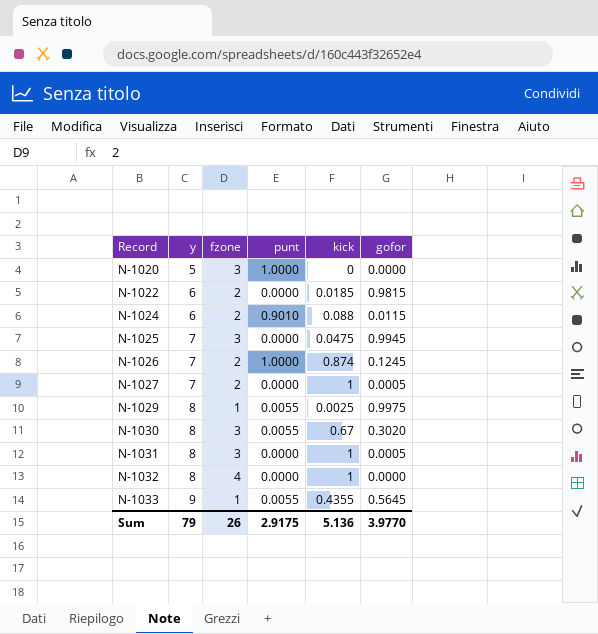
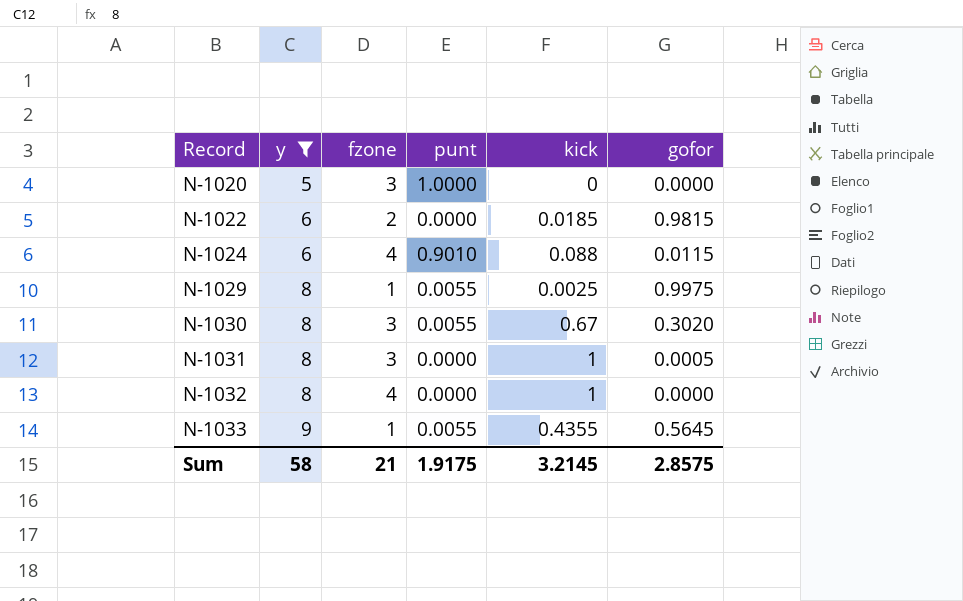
filter: none -> y != 7
N-1024 | fzone: 2 -> 4
Sum | y: 79 -> 58
Sum | fzone: 26 -> 21
Sum | punt: 2.9175 -> 1.9175
Sum | kick: 5.136 -> 3.2145
Sum | gofor: 3.9770 -> 2.8575

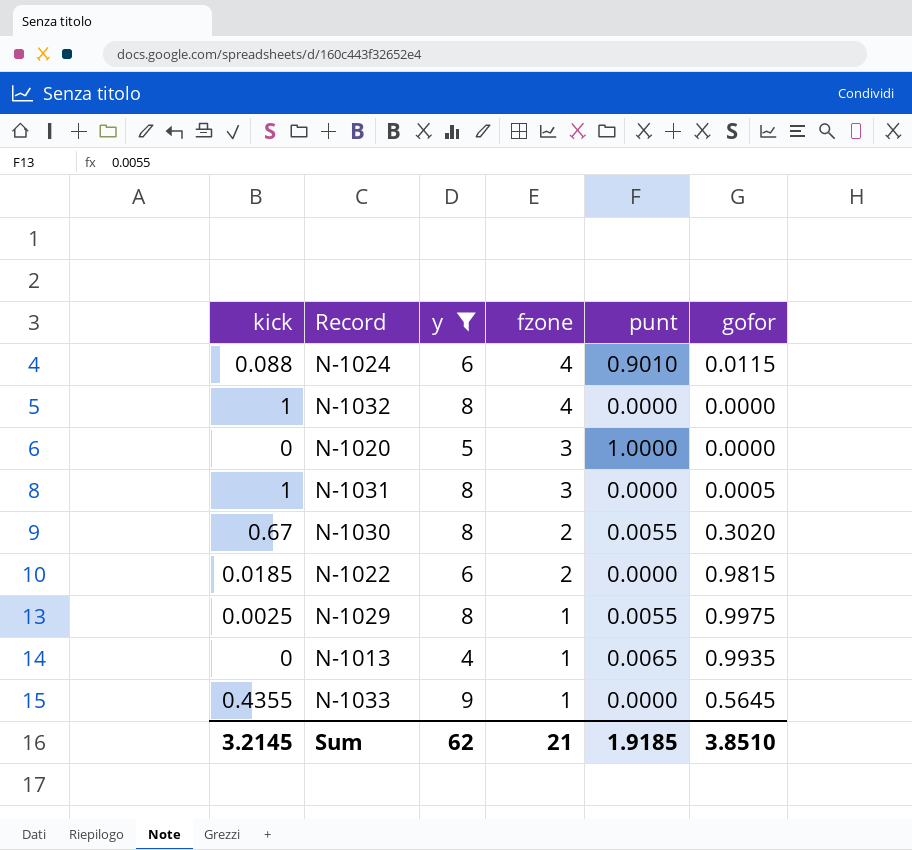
row order: Record ascending -> fzone descending
column kick | position: 5 -> 1
N-1030 | fzone: 3 -> 2
row N-1013: none -> 0 | 4 | 1 | 0.0065 | 0.9935
N-1033 | punt: 0.0055 -> 0.0000
Sum | y: 58 -> 62
Sum | punt: 1.9175 -> 1.9185
Sum | gofor: 2.8575 -> 3.8510

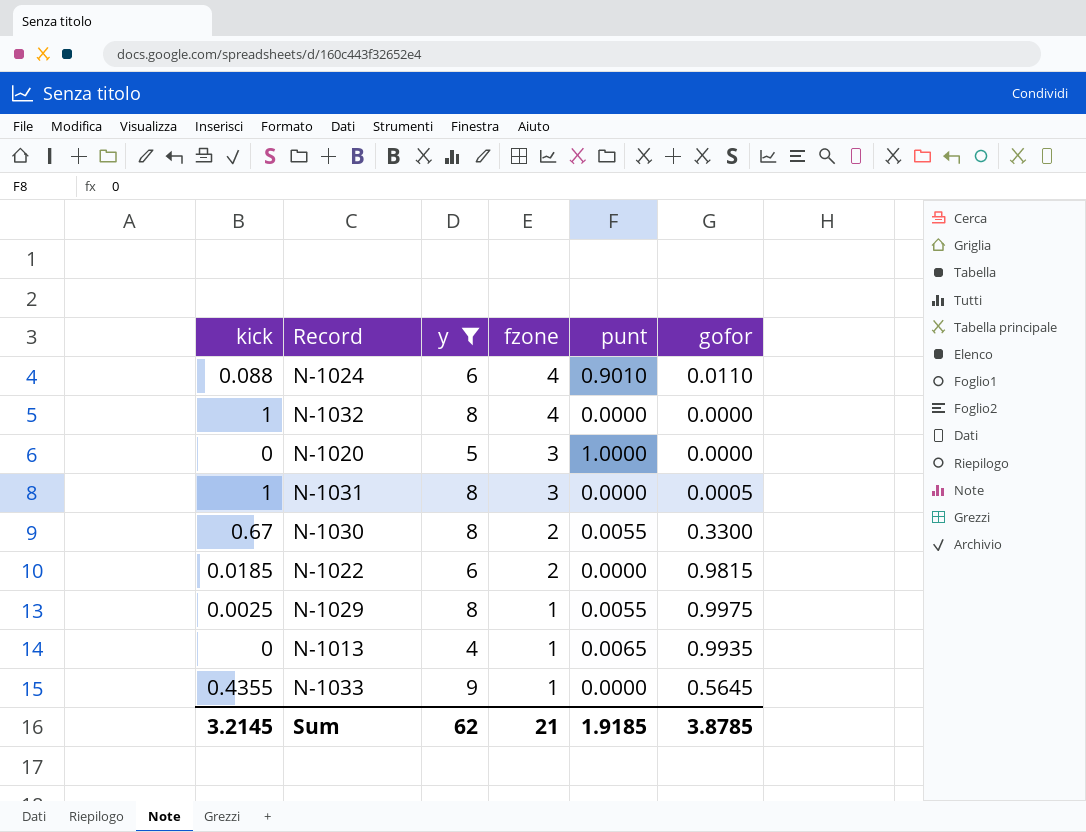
N-1024 | gofor: 0.0115 -> 0.0110
N-1030 | gofor: 0.3020 -> 0.3300
Sum | gofor: 3.8510 -> 3.8785

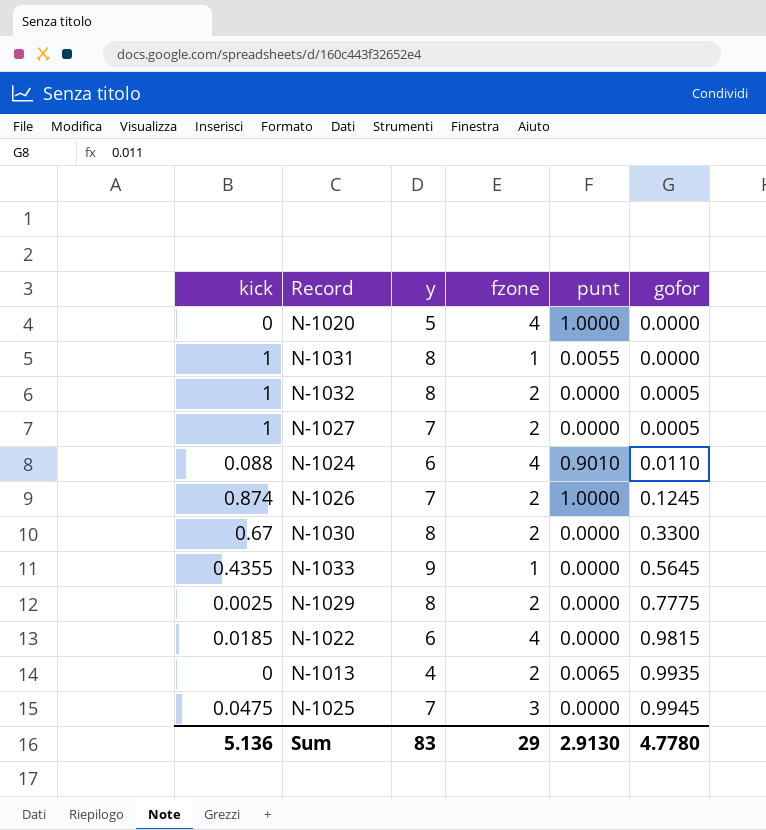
filter: y != 7 -> none
row order: fzone descending -> gofor ascending
N-1020 | fzone: 3 -> 4
N-1031 | fzone: 3 -> 1
N-1031 | punt: 0.0000 -> 0.0055
N-1031 | gofor: 0.0005 -> 0.0000
N-1032 | fzone: 4 -> 2
N-1032 | gofor: 0.0000 -> 0.0005
N-1030 | punt: 0.0055 -> 0.0000
N-1029 | fzone: 1 -> 2
N-1029 | punt: 0.0055 -> 0.0000
N-1029 | gofor: 0.9975 -> 0.7775
N-1022 | fzone: 2 -> 4
N-1013 | fzone: 1 -> 2
Sum | kick: 3.2145 -> 5.136
Sum | y: 62 -> 83
Sum | fzone: 21 -> 29
Sum | punt: 1.9185 -> 2.9130
Sum | gofor: 3.8785 -> 4.7780

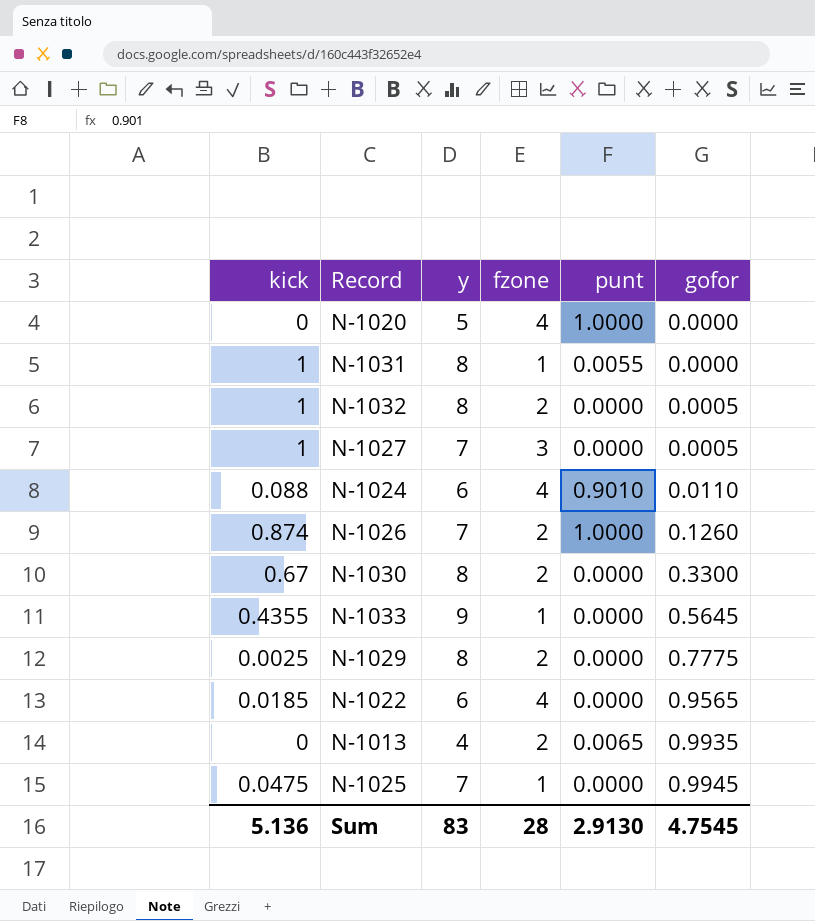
N-1027 | fzone: 2 -> 3
N-1026 | gofor: 0.1245 -> 0.1260
N-1022 | gofor: 0.9815 -> 0.9565
N-1025 | fzone: 3 -> 1
Sum | fzone: 29 -> 28
Sum | gofor: 4.7780 -> 4.7545

